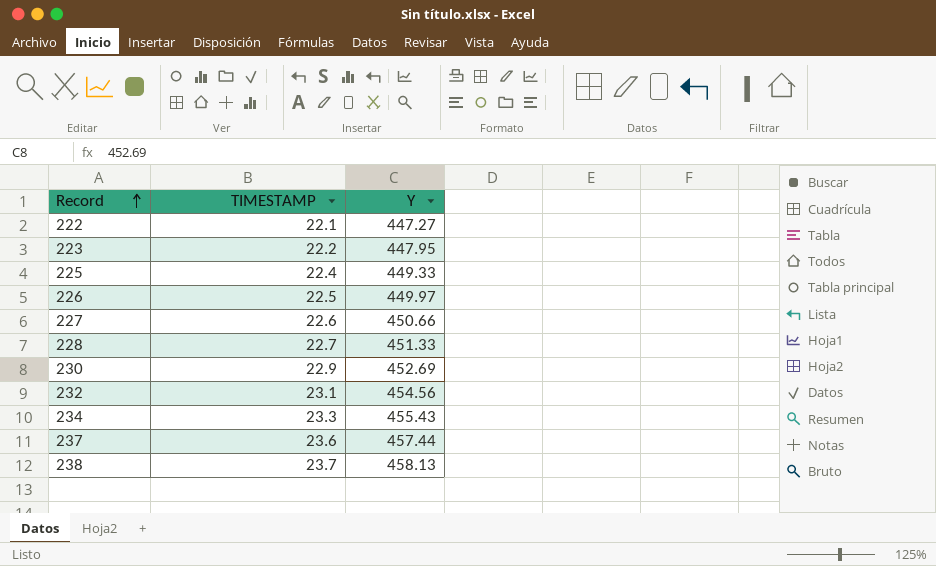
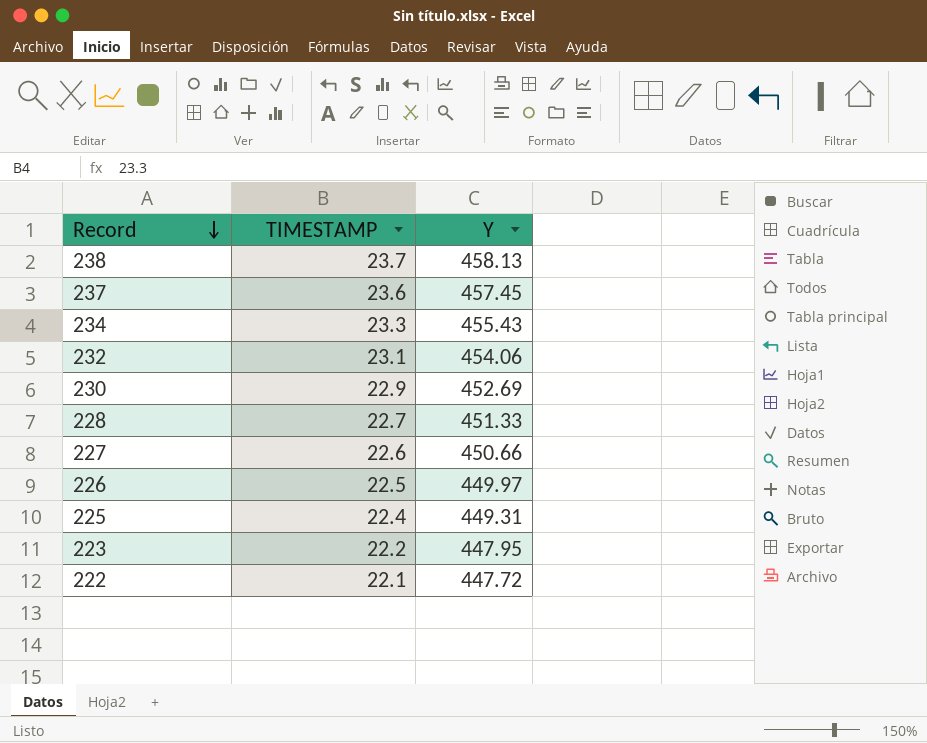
row order: Record ascending -> Record descending
237 | Y: 457.44 -> 457.45
232 | Y: 454.56 -> 454.06
225 | Y: 449.33 -> 449.31
222 | Y: 447.27 -> 447.72

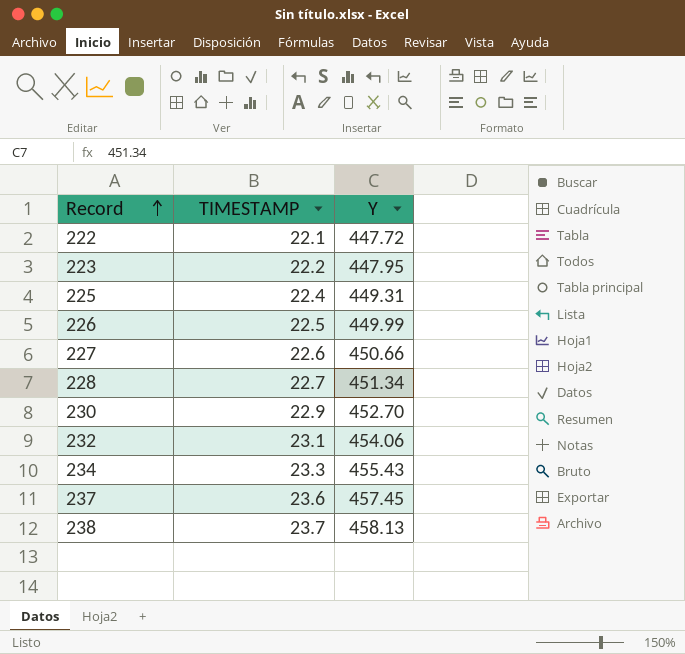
row order: Record descending -> Record ascending
226 | Y: 449.97 -> 449.99
228 | Y: 451.33 -> 451.34
230 | Y: 452.69 -> 452.70

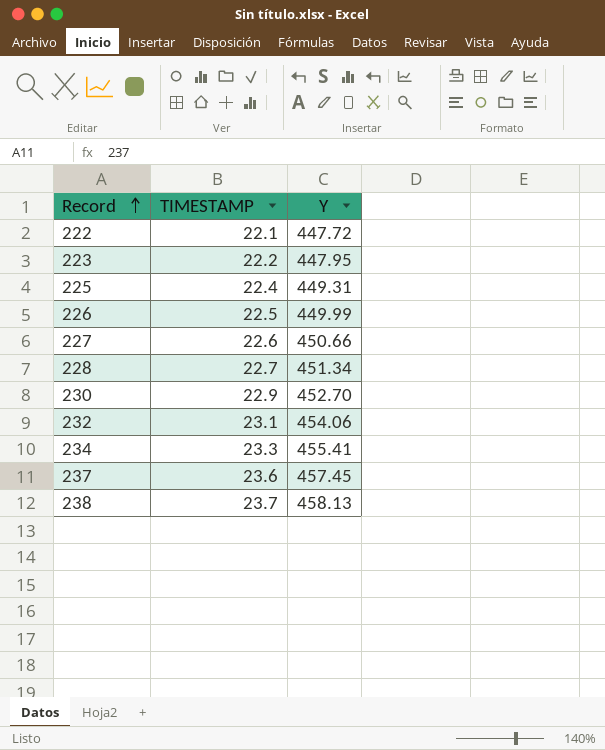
234 | Y: 455.43 -> 455.41

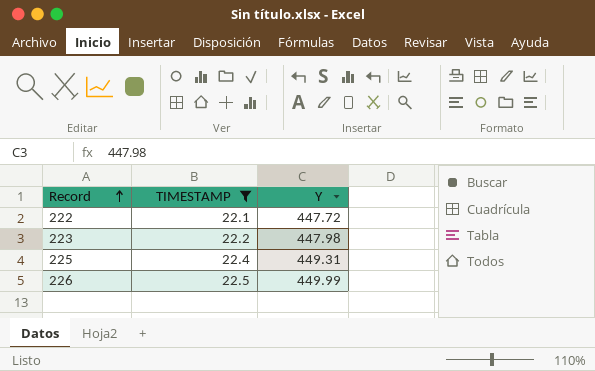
filter: none -> TIMESTAMP <= 22.5
223 | Y: 447.95 -> 447.98

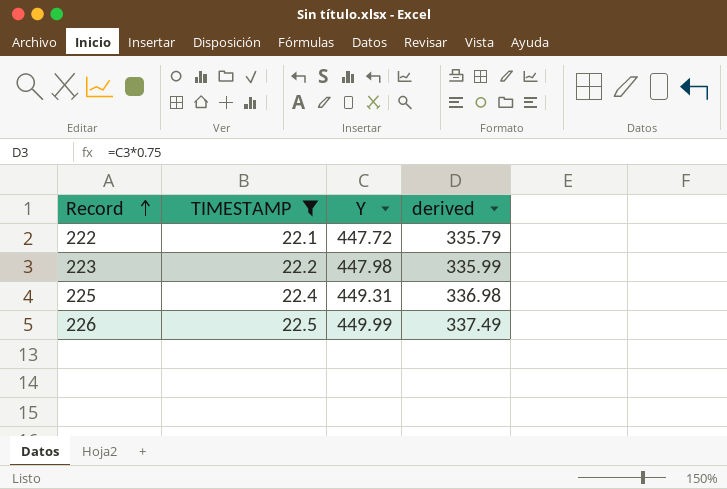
column derived | formula: none -> [Y] * 0.75

